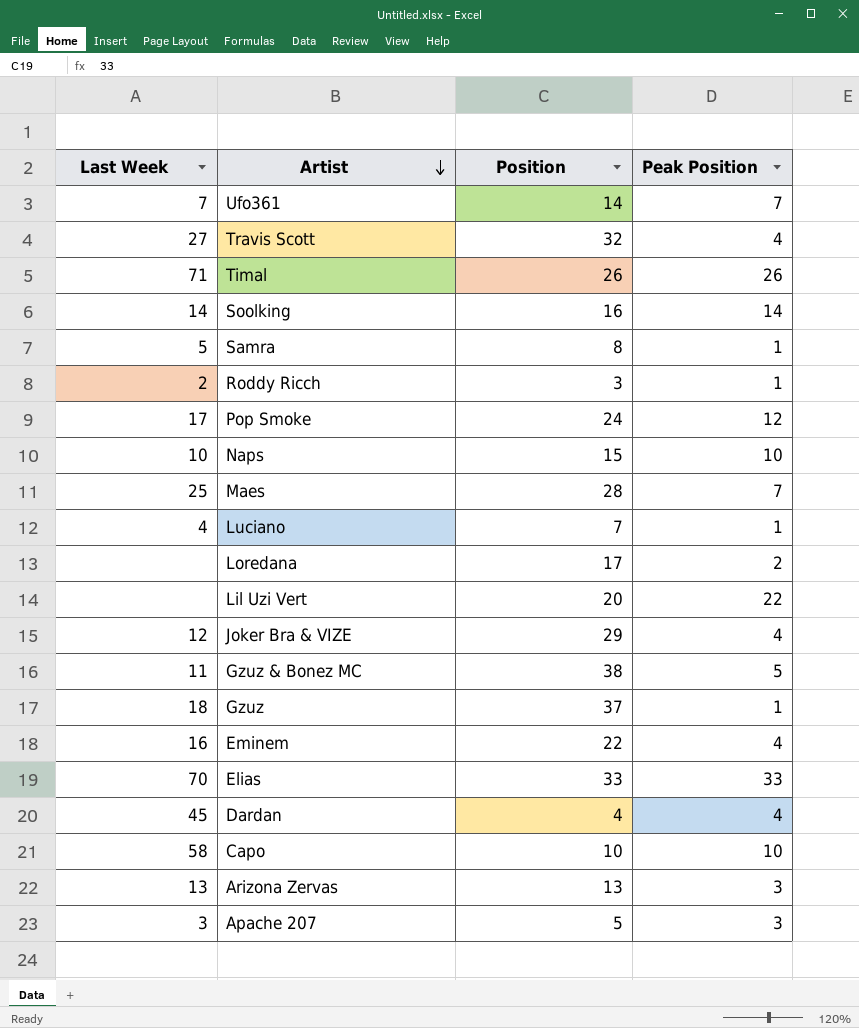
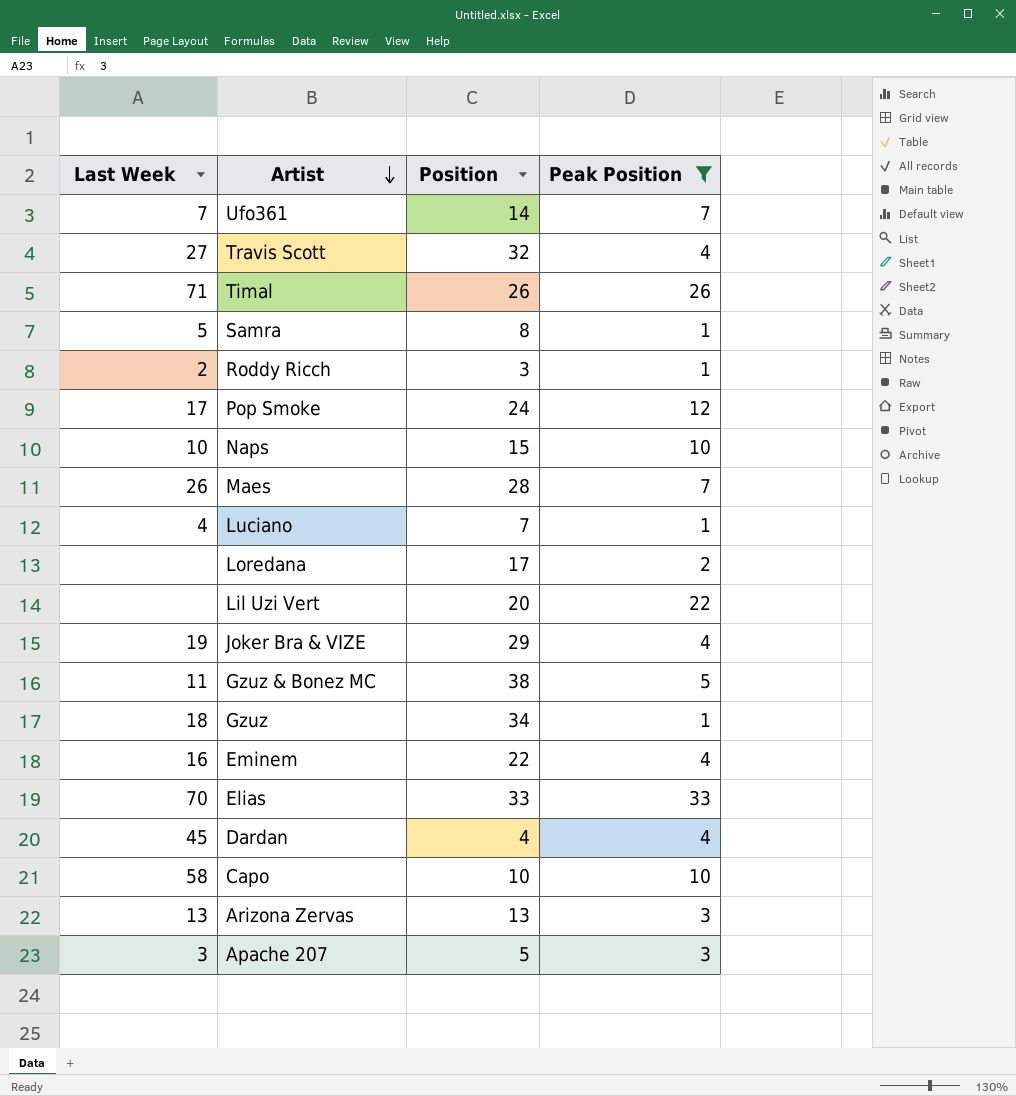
filter: none -> Peak Position != 14
Maes | Last Week: 25 -> 26
Joker Bra & VIZE | Last Week: 12 -> 19
Gzuz | Position: 37 -> 34

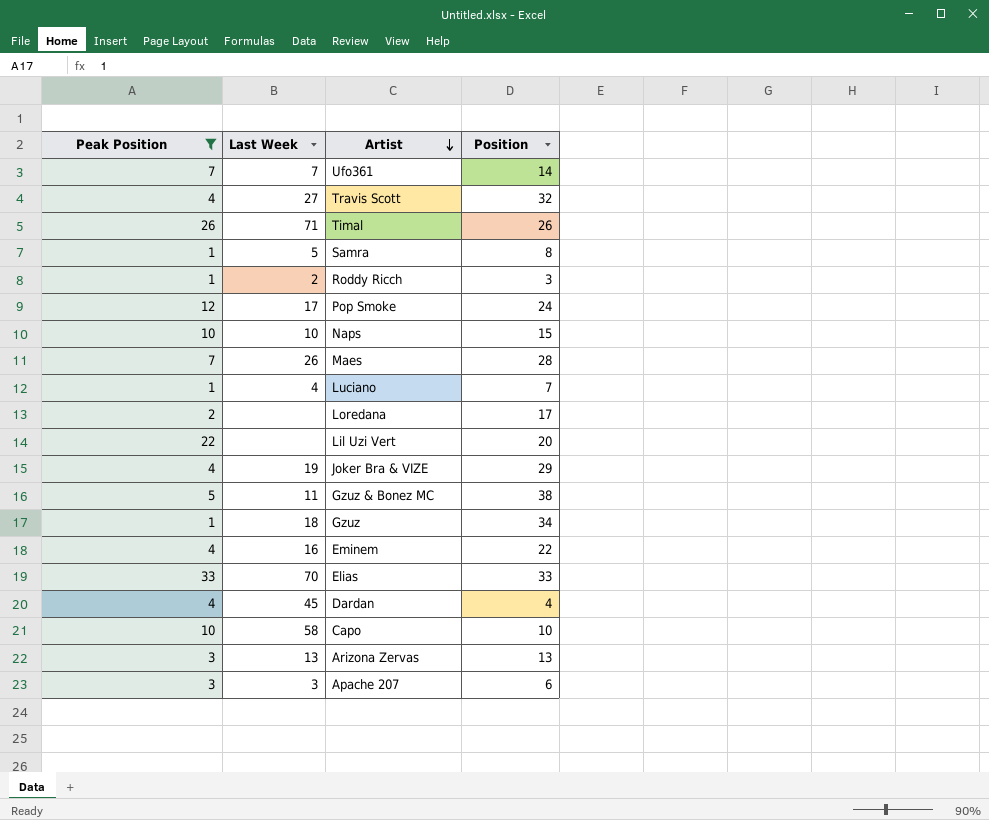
column Peak Position | position: 4 -> 1
Apache 207 | Position: 5 -> 6

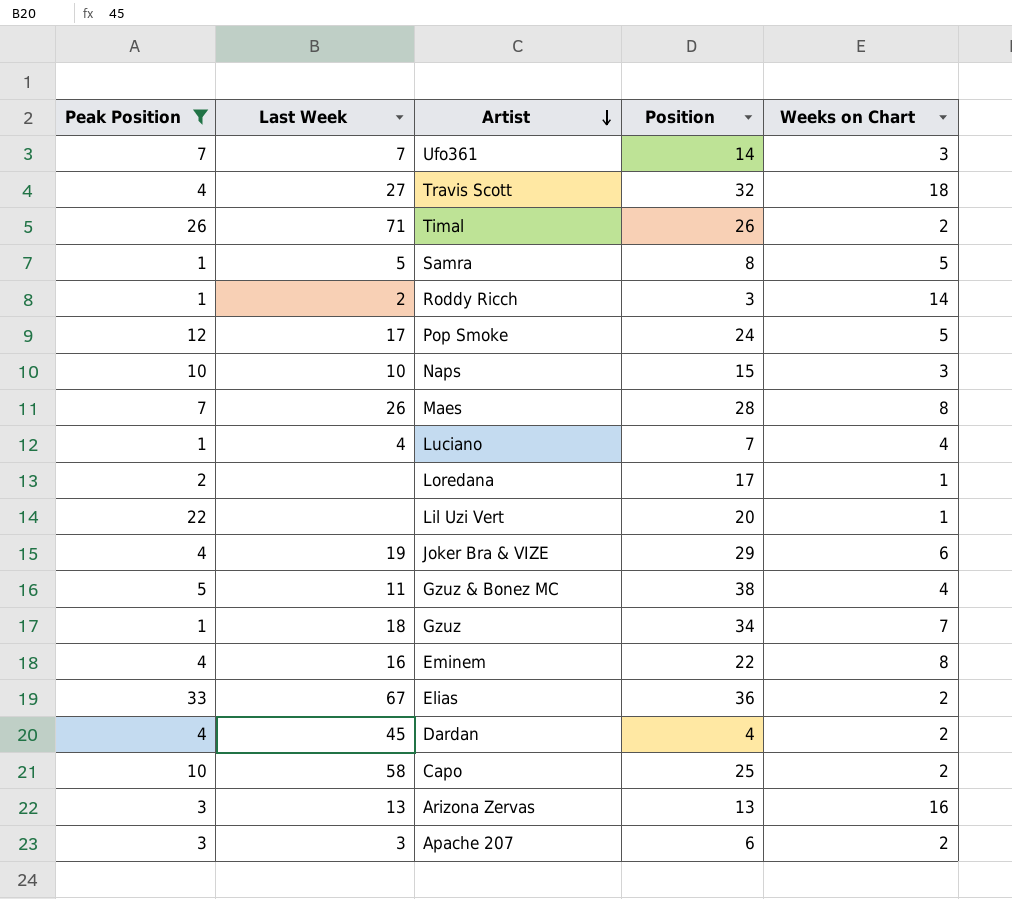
column Weeks on Chart | position: none -> 5
Elias | Last Week: 70 -> 67
Elias | Position: 33 -> 36
Capo | Position: 10 -> 25

